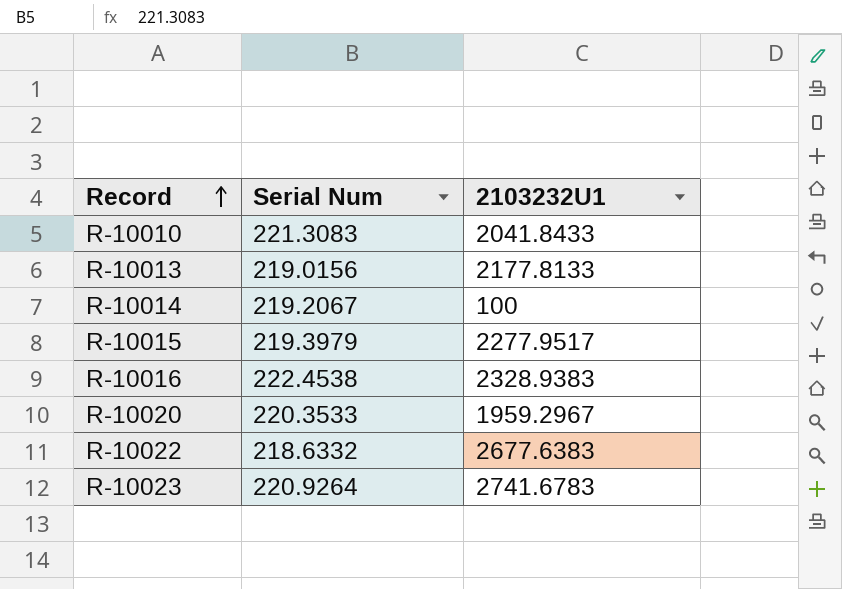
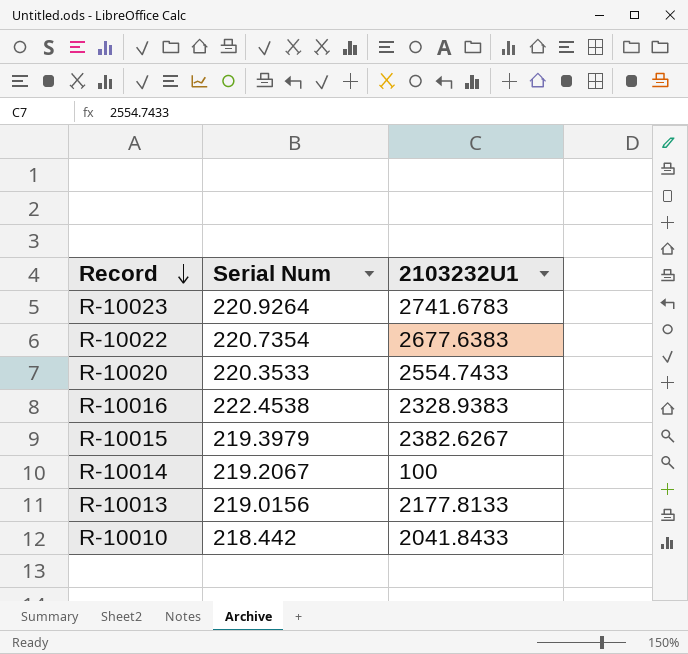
row order: Record ascending -> Record descending
R-10022 | Serial Num: 218.6332 -> 220.7354
R-10020 | 2103232U1: 1959.2967 -> 2554.7433
R-10015 | 2103232U1: 2277.9517 -> 2382.6267
R-10010 | Serial Num: 221.3083 -> 218.442

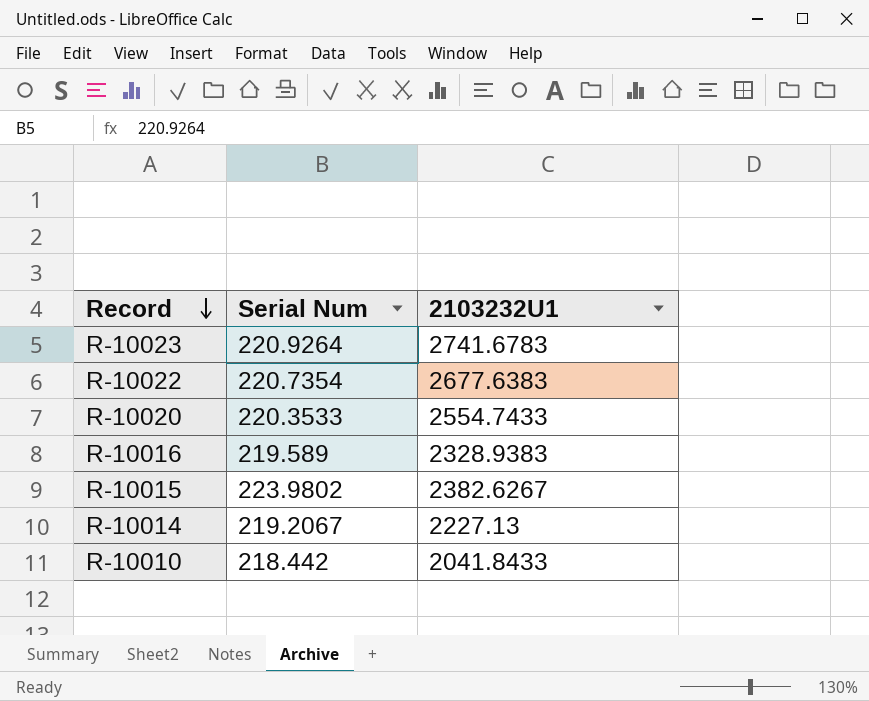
row R-10013: 219.0156 | 2177.8133 -> none
R-10016 | Serial Num: 222.4538 -> 219.589
R-10015 | Serial Num: 219.3979 -> 223.9802
R-10014 | 2103232U1: 100 -> 2227.13

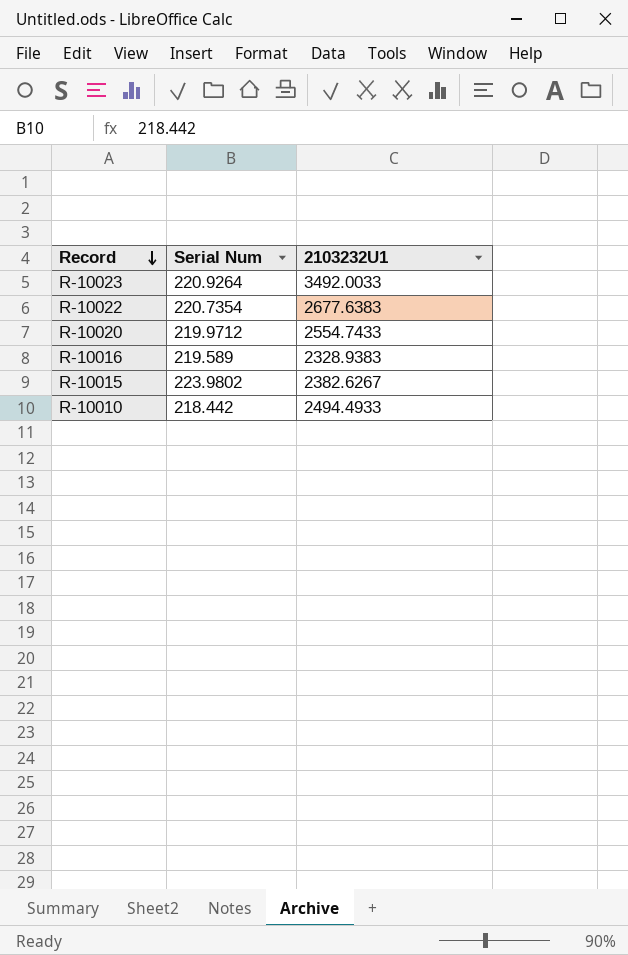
row R-10014: 219.2067 | 2227.13 -> none
R-10023 | 2103232U1: 2741.6783 -> 3492.0033
R-10020 | Serial Num: 220.3533 -> 219.9712
R-10010 | 2103232U1: 2041.8433 -> 2494.4933

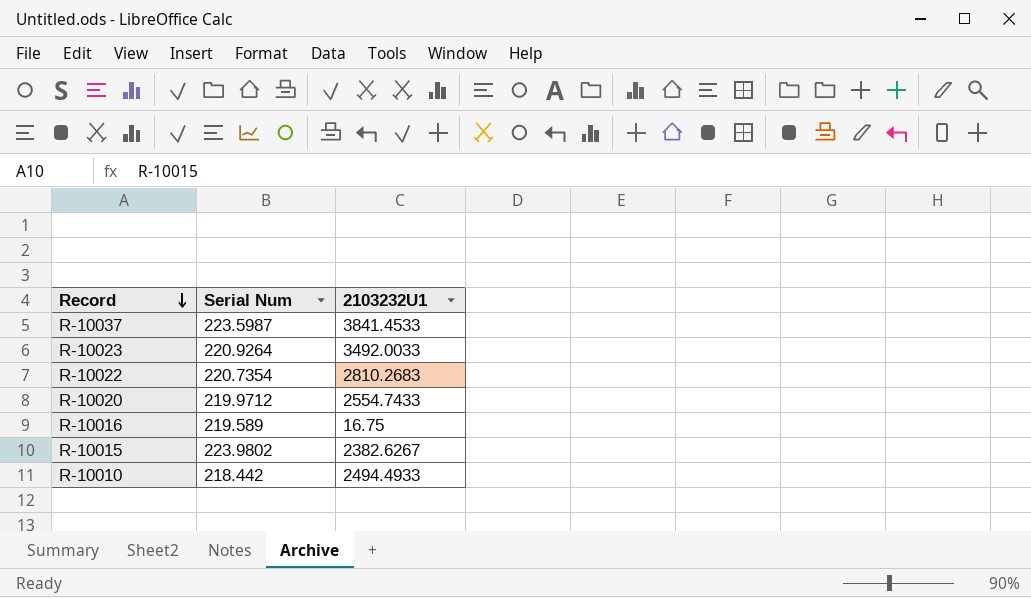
row R-10037: none -> 223.5987 | 3841.4533
R-10022 | 2103232U1: 2677.6383 -> 2810.2683
R-10016 | 2103232U1: 2328.9383 -> 16.75

